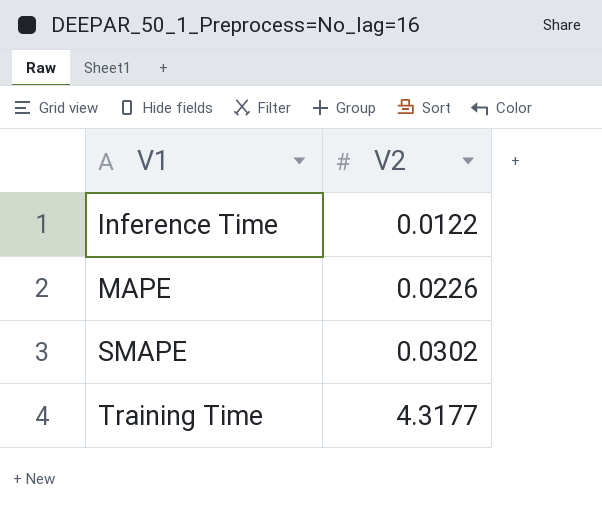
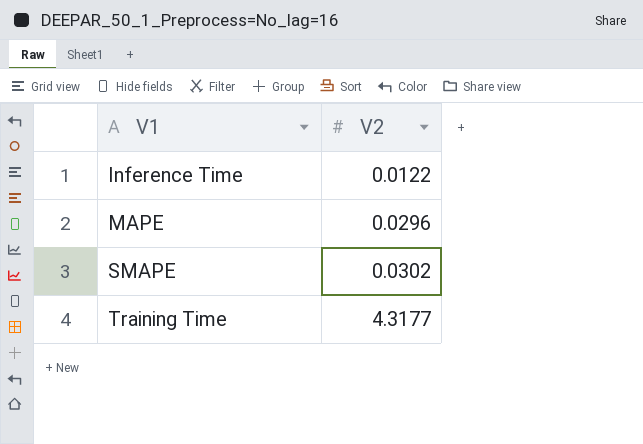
MAPE | V2: 0.0226 -> 0.0296

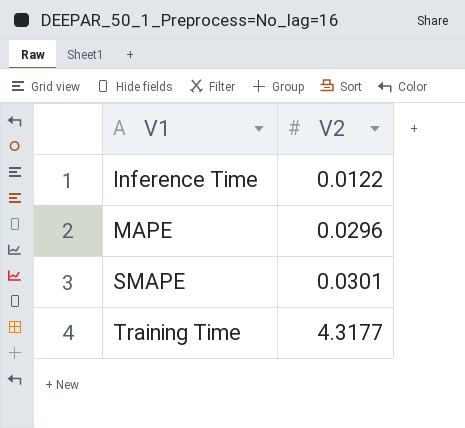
SMAPE | V2: 0.0302 -> 0.0301

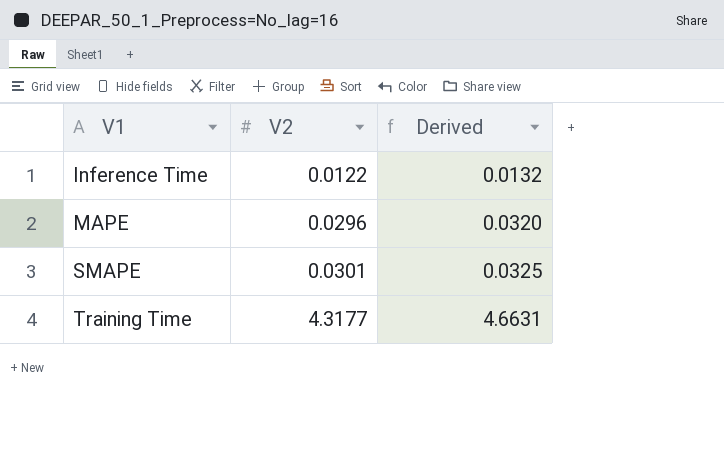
column Derived | formula: none -> [V2] * 1.08

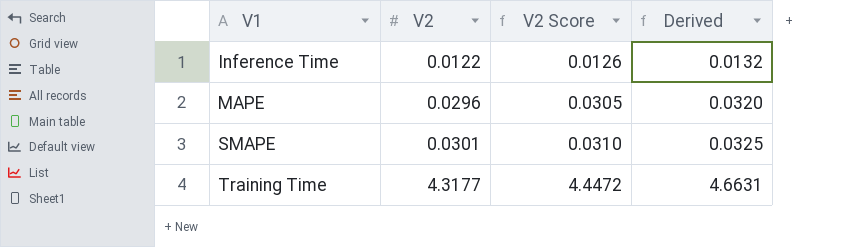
column V2 Score | formula: none -> [V2] * 1.03

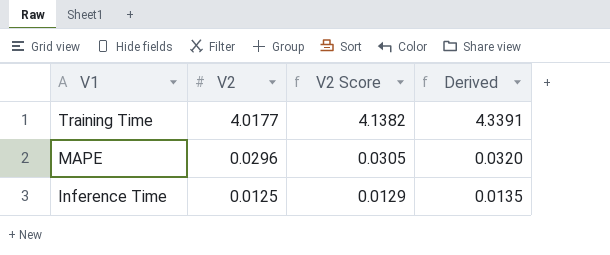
row order: V1 ascending -> V1 descending
row SMAPE: 0.0301 | 0.0310 | 0.0325 -> none
Training Time | V2: 4.3177 -> 4.0177
Training Time | V2 Score: 4.4472 -> 4.1382
Training Time | Derived: 4.6631 -> 4.3391
Inference Time | V2: 0.0122 -> 0.0125
Inference Time | V2 Score: 0.0126 -> 0.0129
Inference Time | Derived: 0.0132 -> 0.0135

